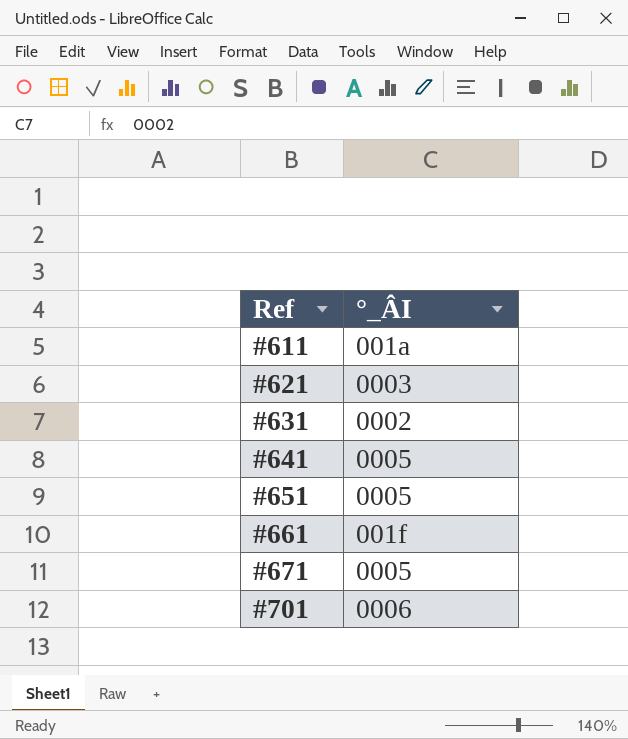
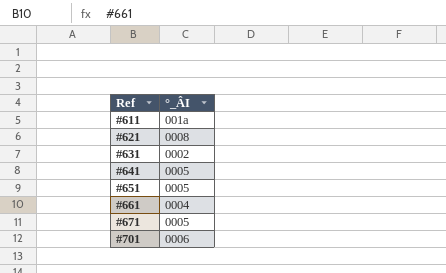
#621 | °_ÂI: 0003 -> 0008
#661 | °_ÂI: 001f -> 0004

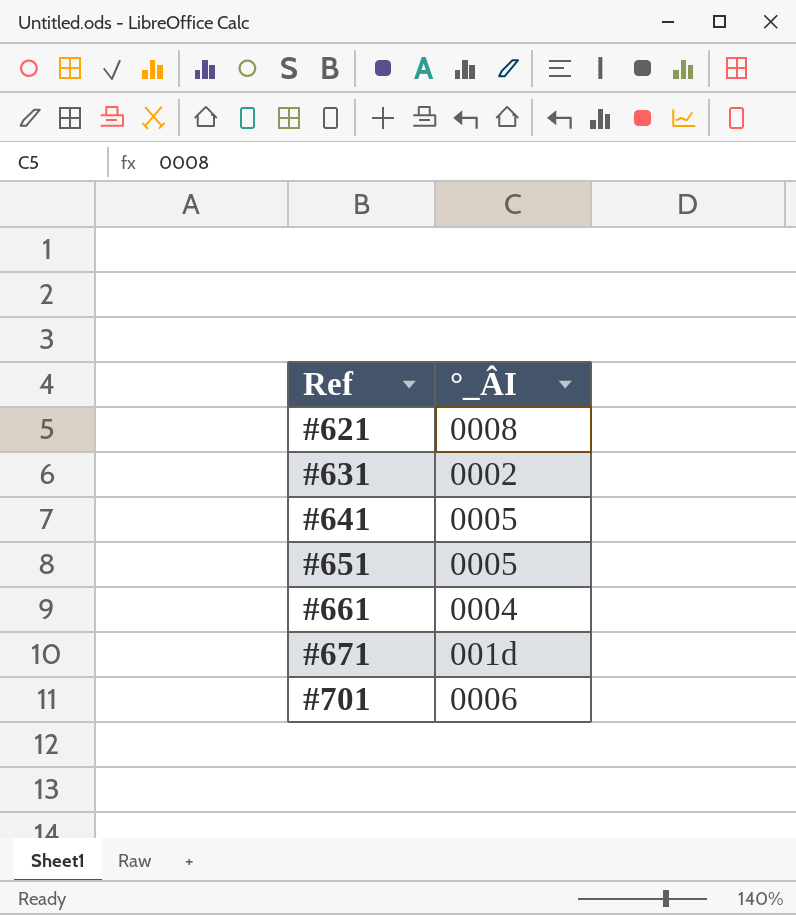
row #611: 001a -> none
#671 | °_ÂI: 0005 -> 001d

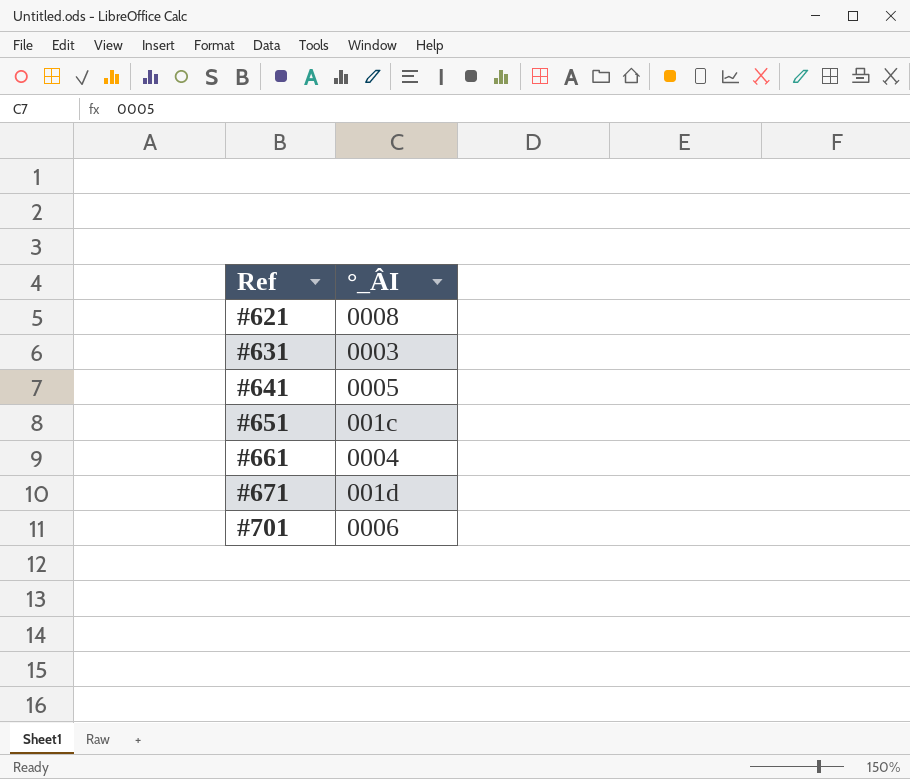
#631 | °_ÂI: 0002 -> 0003
#651 | °_ÂI: 0005 -> 001c

